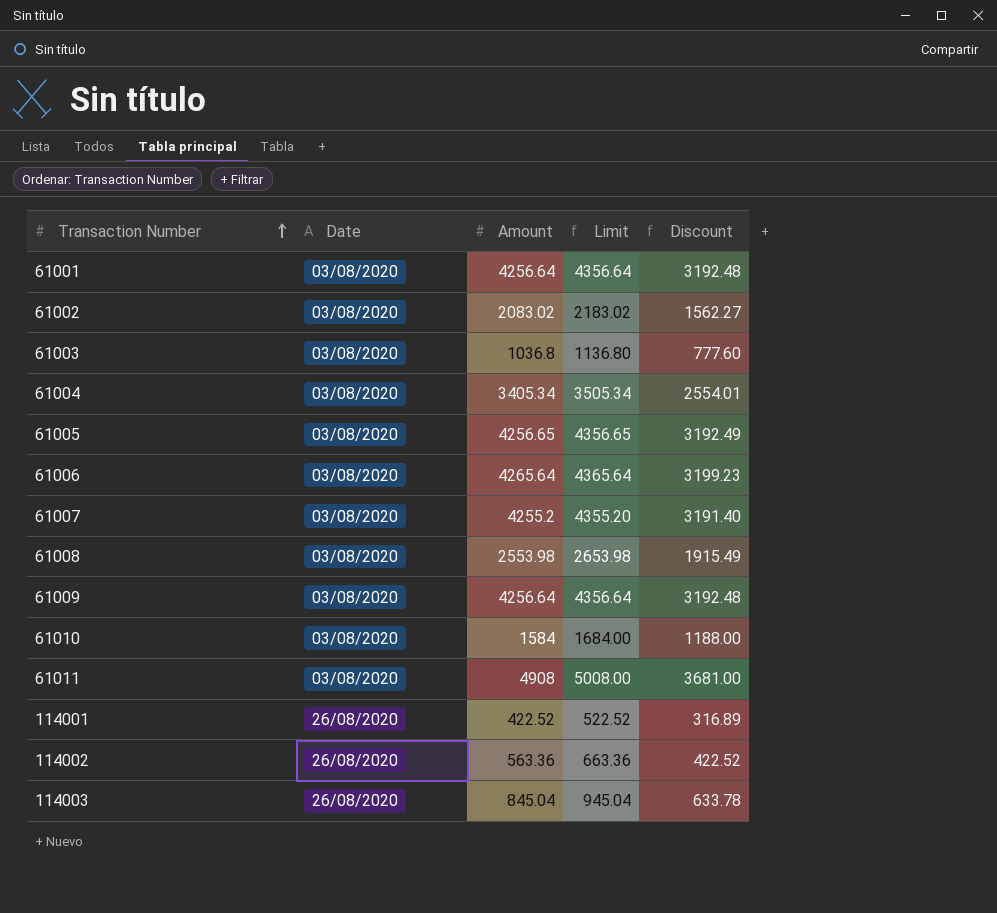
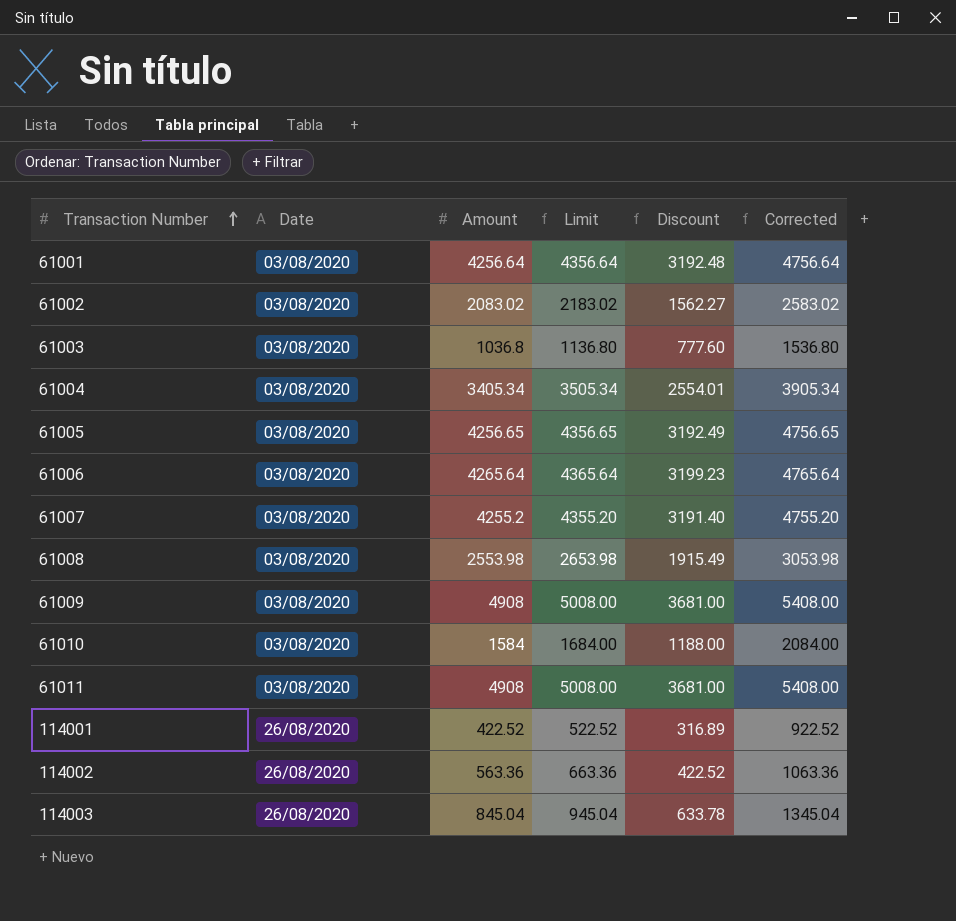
column Corrected | formula: none -> [Amount] + 500
61009 | Amount: 4256.64 -> 4908
61009 | Limit: 4356.64 -> 5008.00
61009 | Discount: 3192.48 -> 3681.00

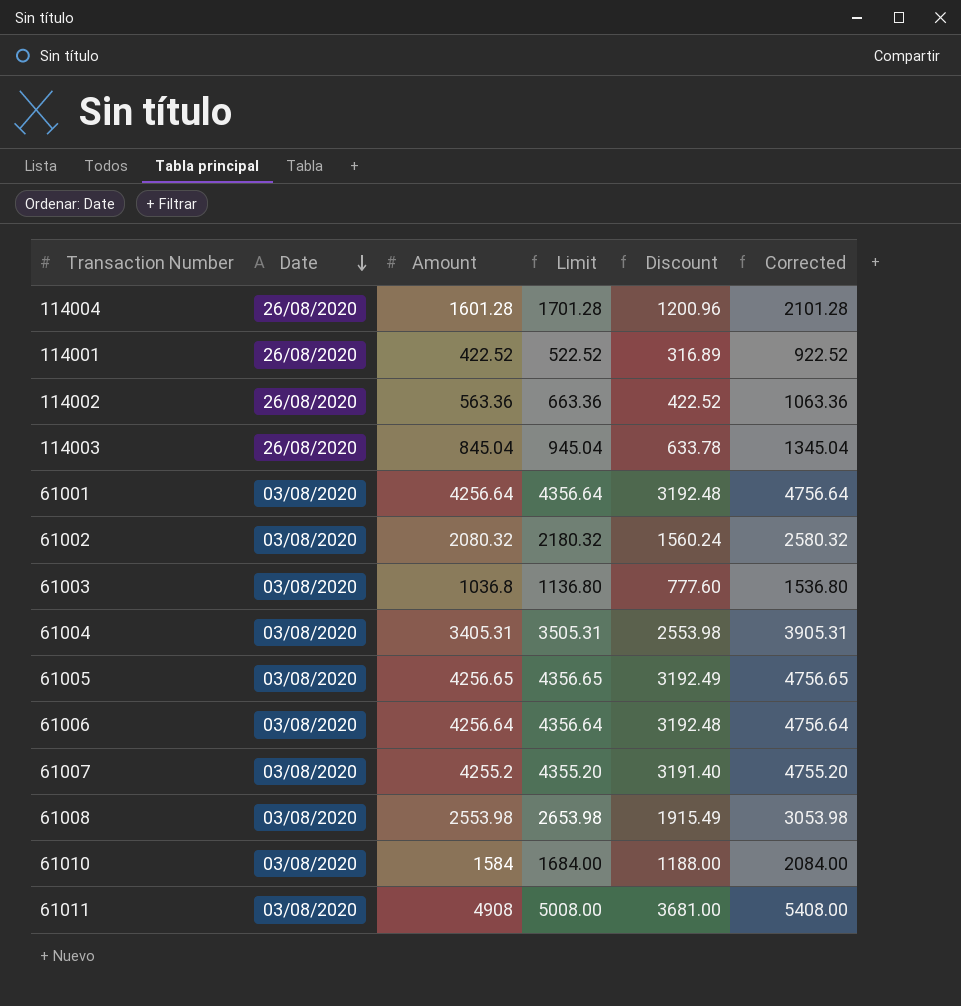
row order: Transaction Number ascending -> Date descending
row 61009: 03/08/2020 | 4908 | 5008.00 | 3681.00 | 5408.00 -> none
row 114004: none -> 26/08/2020 | 1601.28 | 1701.28 | 1200.96 | 2101.28
61002 | Amount: 2083.02 -> 2080.32
61002 | Limit: 2183.02 -> 2180.32
61002 | Discount: 1562.27 -> 1560.24
61002 | Corrected: 2583.02 -> 2580.32
61004 | Amount: 3405.34 -> 3405.31
61004 | Limit: 3505.34 -> 3505.31
61004 | Discount: 2554.01 -> 2553.98
61004 | Corrected: 3905.34 -> 3905.31
61006 | Amount: 4265.64 -> 4256.64
61006 | Limit: 4365.64 -> 4356.64
61006 | Discount: 3199.23 -> 3192.48
61006 | Corrected: 4765.64 -> 4756.64

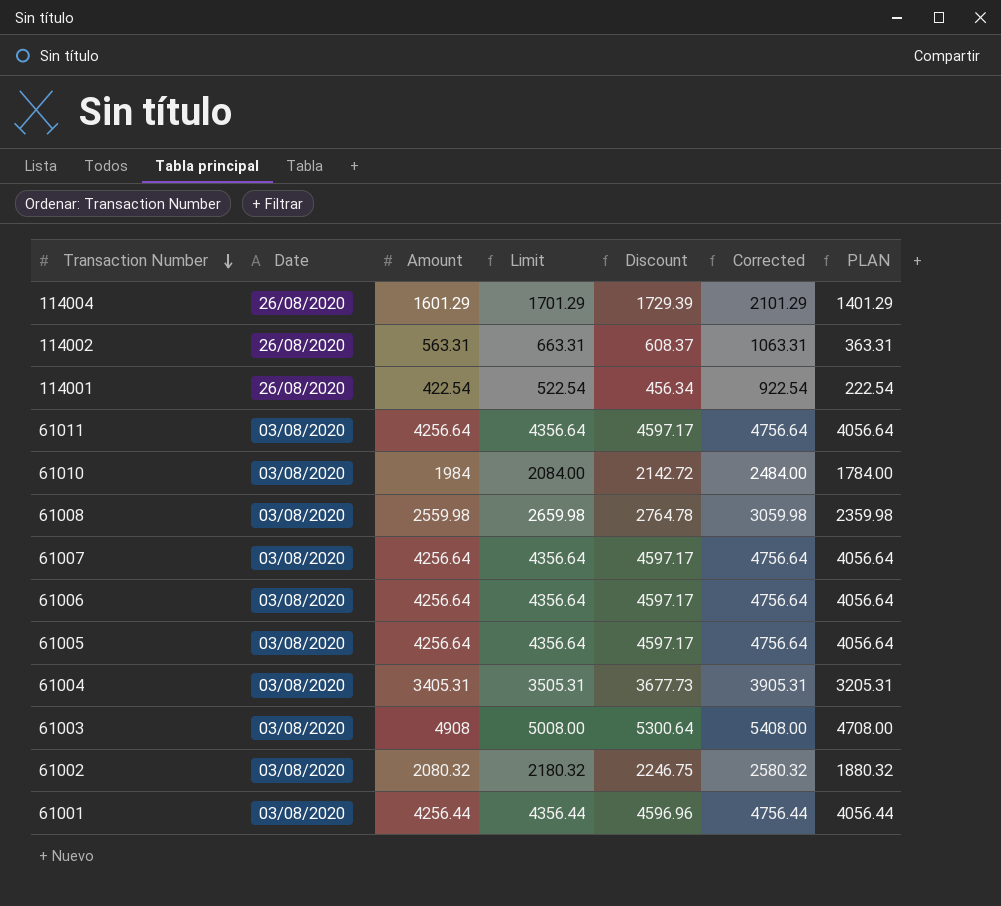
row order: Date descending -> Transaction Number descending
column Discount | formula: [Amount] * 0.75 -> [Amount] * 1.08
column PLAN | formula: none -> [Amount] - 200
row 114003: 26/08/2020 | 845.04 | 945.04 | 633.78 | 1345.04 -> none
114004 | Amount: 1601.28 -> 1601.29
114004 | Limit: 1701.28 -> 1701.29
114004 | Corrected: 2101.28 -> 2101.29
114002 | Amount: 563.36 -> 563.31
114002 | Limit: 663.36 -> 663.31
114002 | Corrected: 1063.36 -> 1063.31
114001 | Amount: 422.52 -> 422.54
114001 | Limit: 522.52 -> 522.54
114001 | Corrected: 922.52 -> 922.54
61011 | Amount: 4908 -> 4256.64
61011 | Limit: 5008.00 -> 4356.64
61011 | Corrected: 5408.00 -> 4756.64
61010 | Amount: 1584 -> 1984
61010 | Limit: 1684.00 -> 2084.00
61010 | Corrected: 2084.00 -> 2484.00
61008 | Amount: 2553.98 -> 2559.98
61008 | Limit: 2653.98 -> 2659.98
61008 | Corrected: 3053.98 -> 3059.98
61007 | Amount: 4255.2 -> 4256.64
61007 | Limit: 4355.20 -> 4356.64
61007 | Corrected: 4755.20 -> 4756.64
61005 | Amount: 4256.65 -> 4256.64
61005 | Limit: 4356.65 -> 4356.64
61005 | Corrected: 4756.65 -> 4756.64
61003 | Amount: 1036.8 -> 4908
61003 | Limit: 1136.80 -> 5008.00
61003 | Corrected: 1536.80 -> 5408.00
61001 | Amount: 4256.64 -> 4256.44
61001 | Limit: 4356.64 -> 4356.44
61001 | Corrected: 4756.64 -> 4756.44

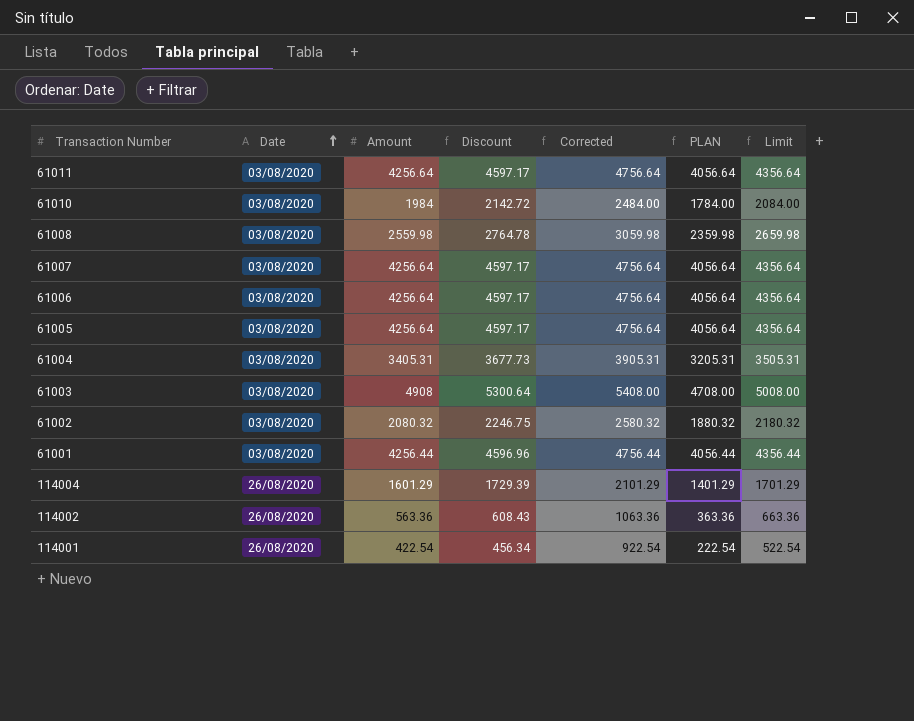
row order: Transaction Number descending -> Date ascending
column Limit | position: 4 -> 7
114002 | Amount: 563.31 -> 563.36
114002 | Discount: 608.37 -> 608.43
114002 | Corrected: 1063.31 -> 1063.36
114002 | PLAN: 363.31 -> 363.36
114002 | Limit: 663.31 -> 663.36

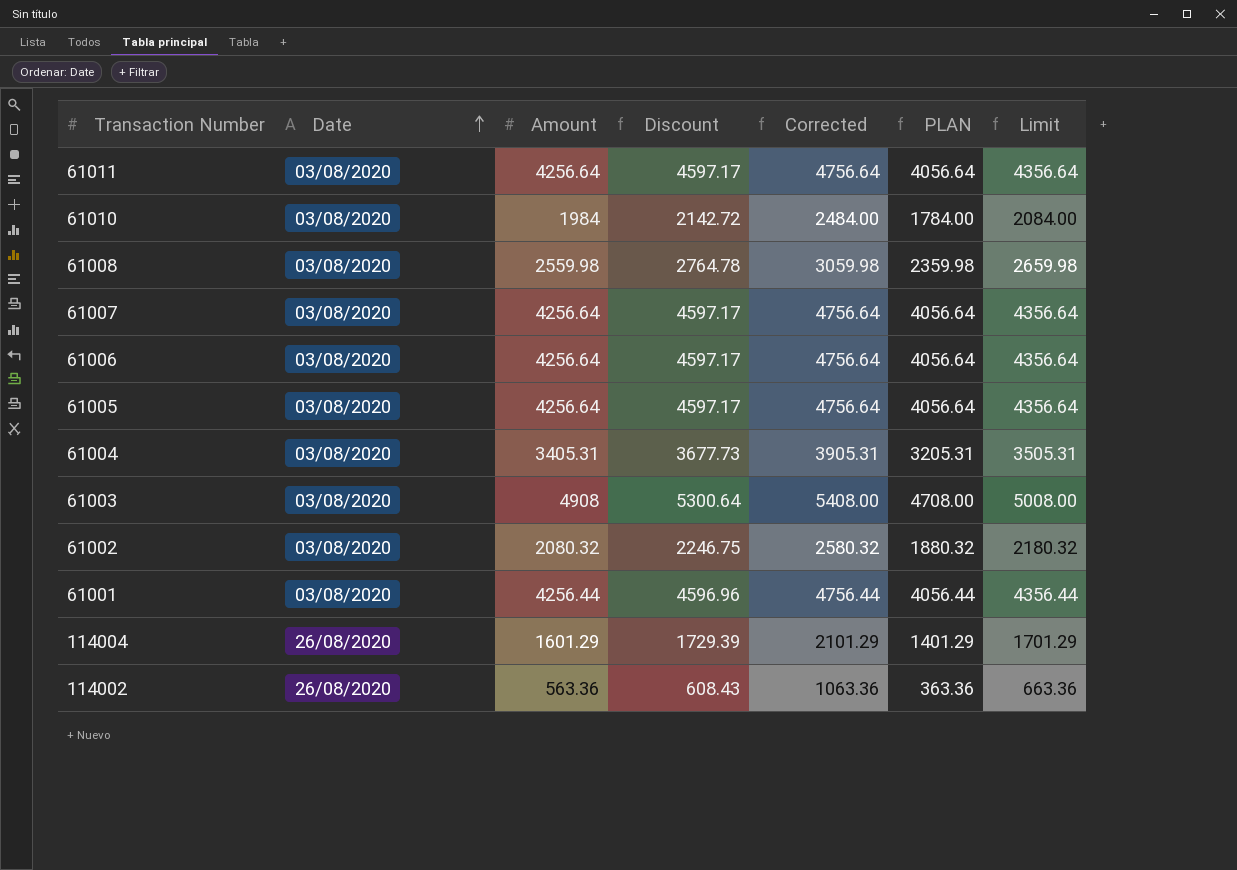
row 114001: 26/08/2020 | 422.54 | 456.34 | 922.54 | 222.54 | 522.54 -> none

